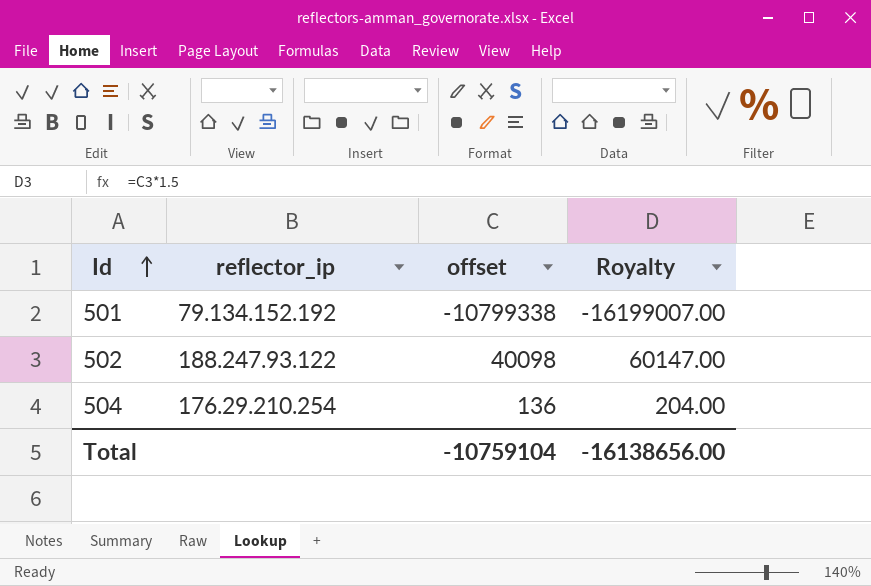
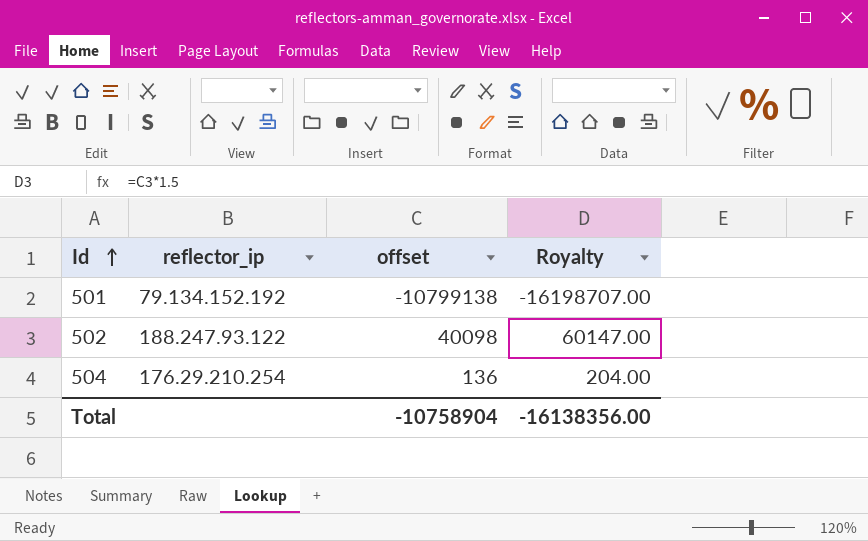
501 | offset: -10799338 -> -10799138
501 | Royalty: -16199007.00 -> -16198707.00
Total | offset: -10759104 -> -10758904
Total | Royalty: -16138656.00 -> -16138356.00

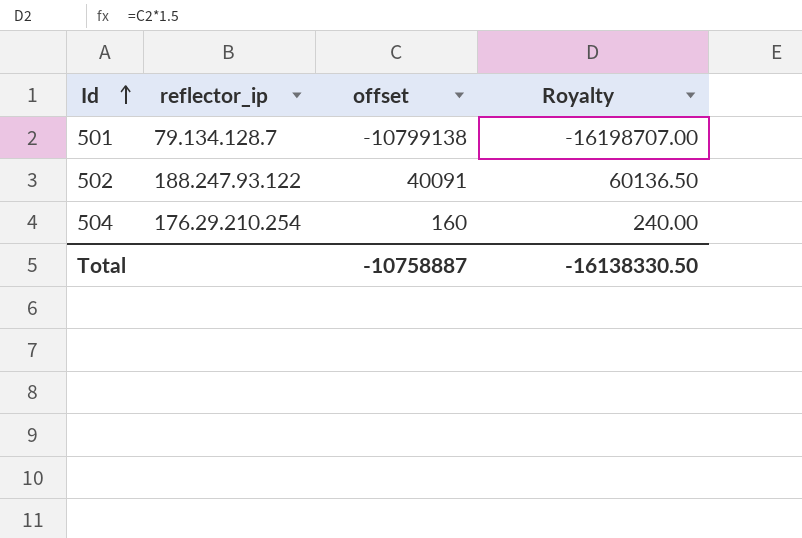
501 | reflector_ip: 79.134.152.192 -> 79.134.128.7
502 | offset: 40098 -> 40091
502 | Royalty: 60147.00 -> 60136.50
504 | offset: 136 -> 160
504 | Royalty: 204.00 -> 240.00
Total | offset: -10758904 -> -10758887
Total | Royalty: -16138356.00 -> -16138330.50

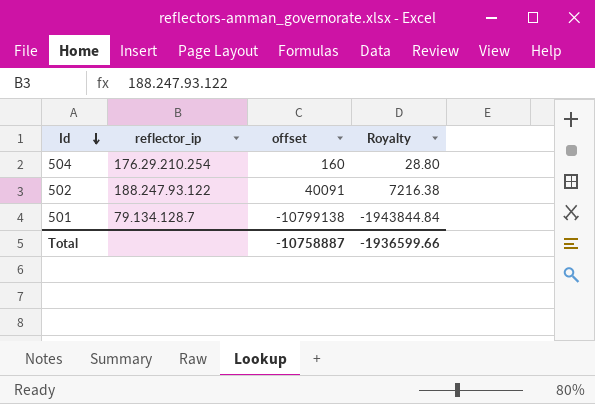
row order: Id ascending -> Id descending
column Royalty | formula: [offset] * 1.5 -> [offset] * 0.18
Total | Royalty: -16138330.50 -> -1936599.66

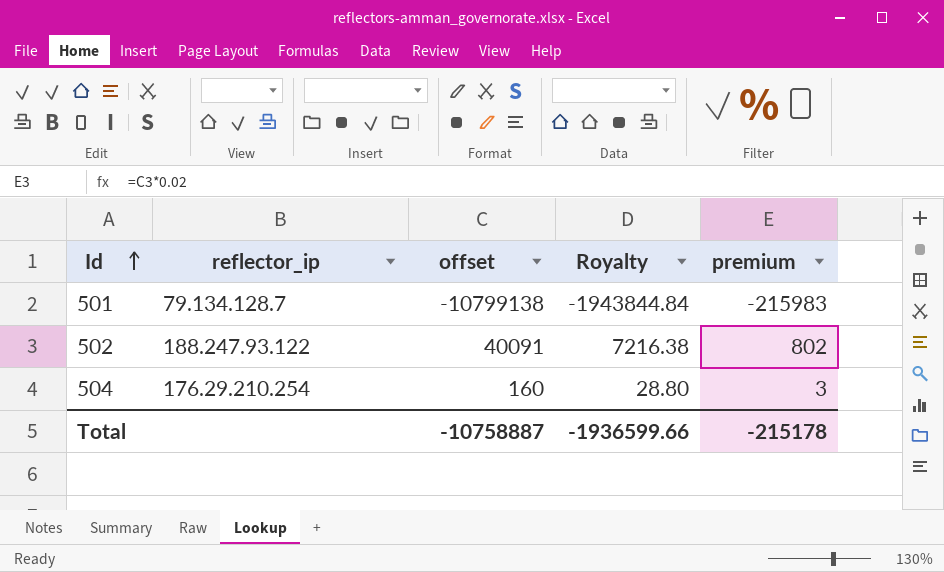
row order: Id descending -> Id ascending
column premium | formula: none -> [offset] * 0.02

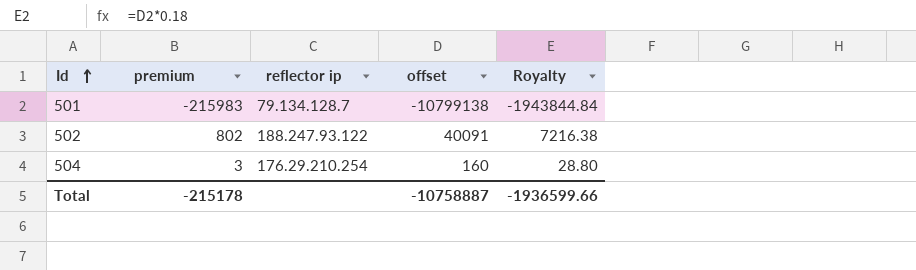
column premium | position: 5 -> 2
column name: reflector_ip -> reflector ip

